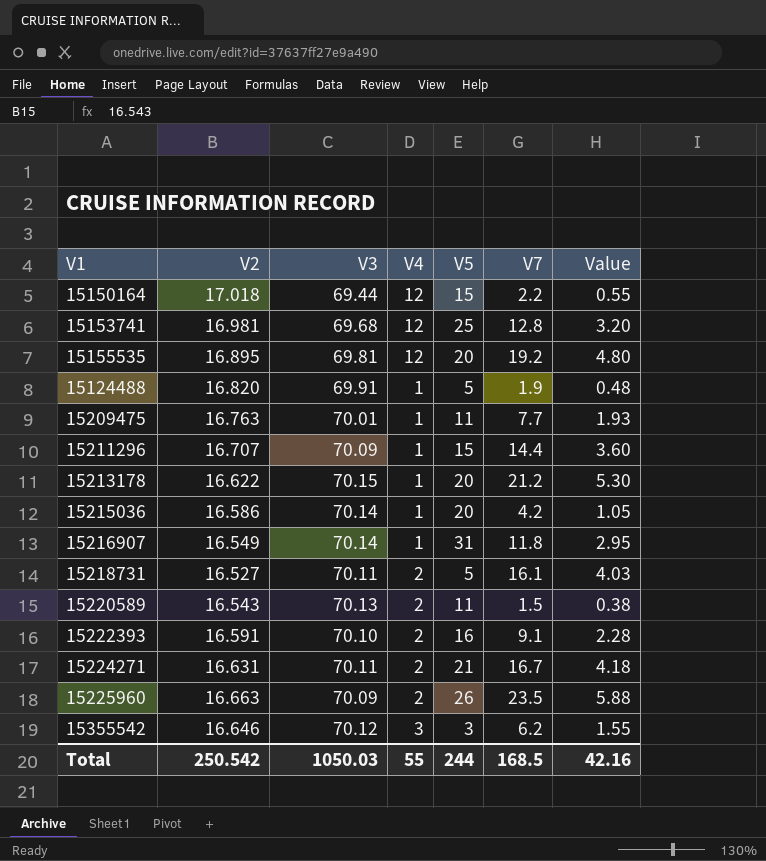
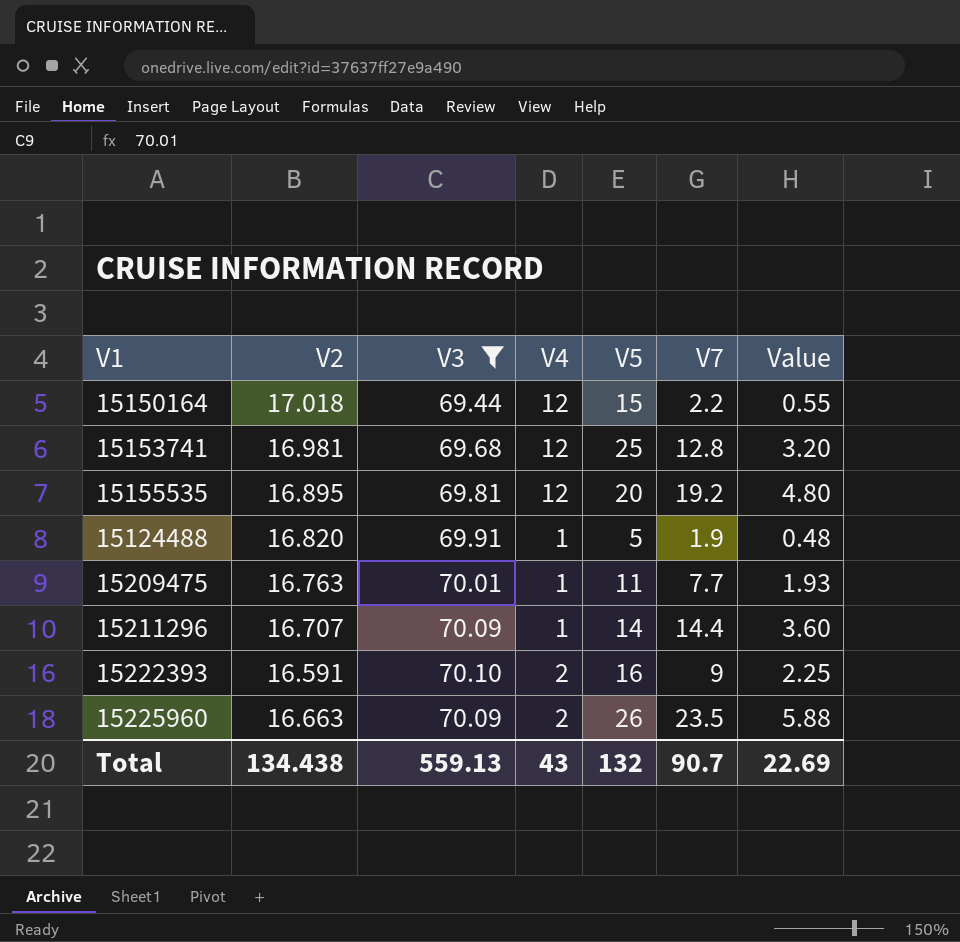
filter: none -> V3 <= 70.10
15211296 | V5: 15 -> 14
15222393 | V7: 9.1 -> 9
15222393 | Value: 2.28 -> 2.25
Total | V2: 250.542 -> 134.438
Total | V3: 1050.03 -> 559.13
Total | V4: 55 -> 43
Total | V5: 244 -> 132
Total | V7: 168.5 -> 90.7
Total | Value: 42.16 -> 22.69

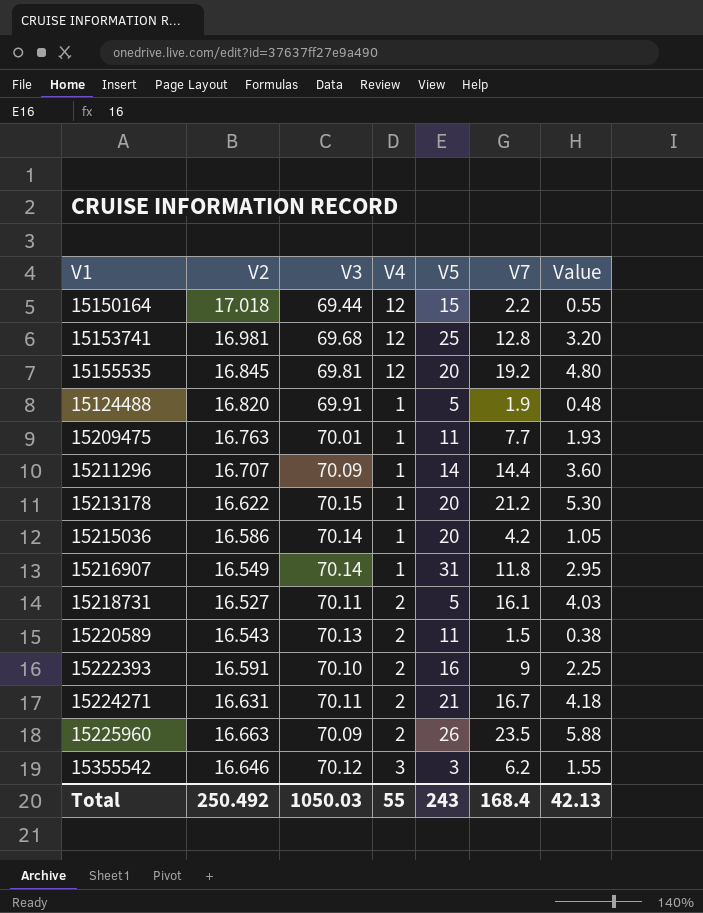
filter: V3 <= 70.10 -> none
15155535 | V2: 16.895 -> 16.845
Total | V2: 134.438 -> 250.492
Total | V3: 559.13 -> 1050.03
Total | V4: 43 -> 55
Total | V5: 132 -> 243
Total | V7: 90.7 -> 168.4
Total | Value: 22.69 -> 42.13

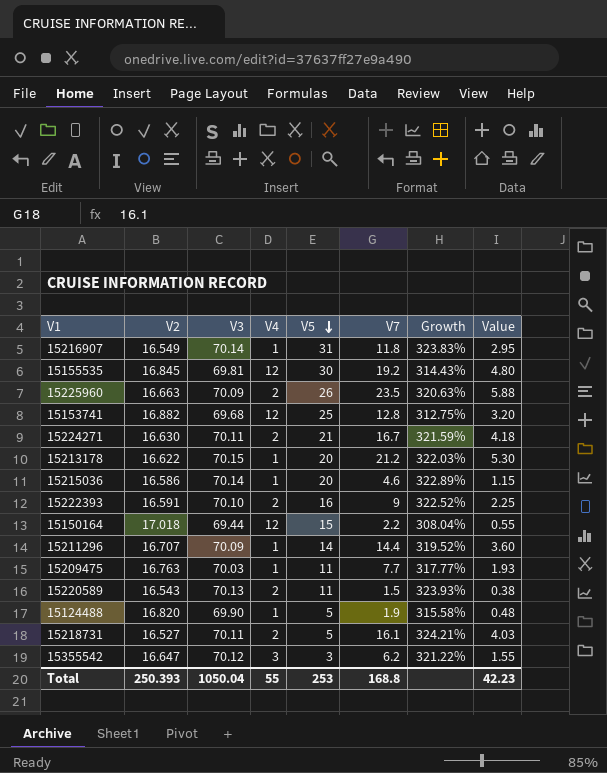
row order: none -> V5 descending
column Growth | formula: none -> ([V3] - [V2]) / [V2]
15155535 | V5: 20 -> 30
15153741 | V2: 16.981 -> 16.882
15224271 | V2: 16.631 -> 16.630
15215036 | V7: 4.2 -> 4.6
15215036 | Value: 1.05 -> 1.15
15209475 | V3: 70.01 -> 70.03
15124488 | V3: 69.91 -> 69.90
15355542 | V2: 16.646 -> 16.647
Total | V2: 250.492 -> 250.393
Total | V3: 1050.03 -> 1050.04
Total | V5: 243 -> 253
Total | V7: 168.4 -> 168.8
Total | Value: 42.13 -> 42.23

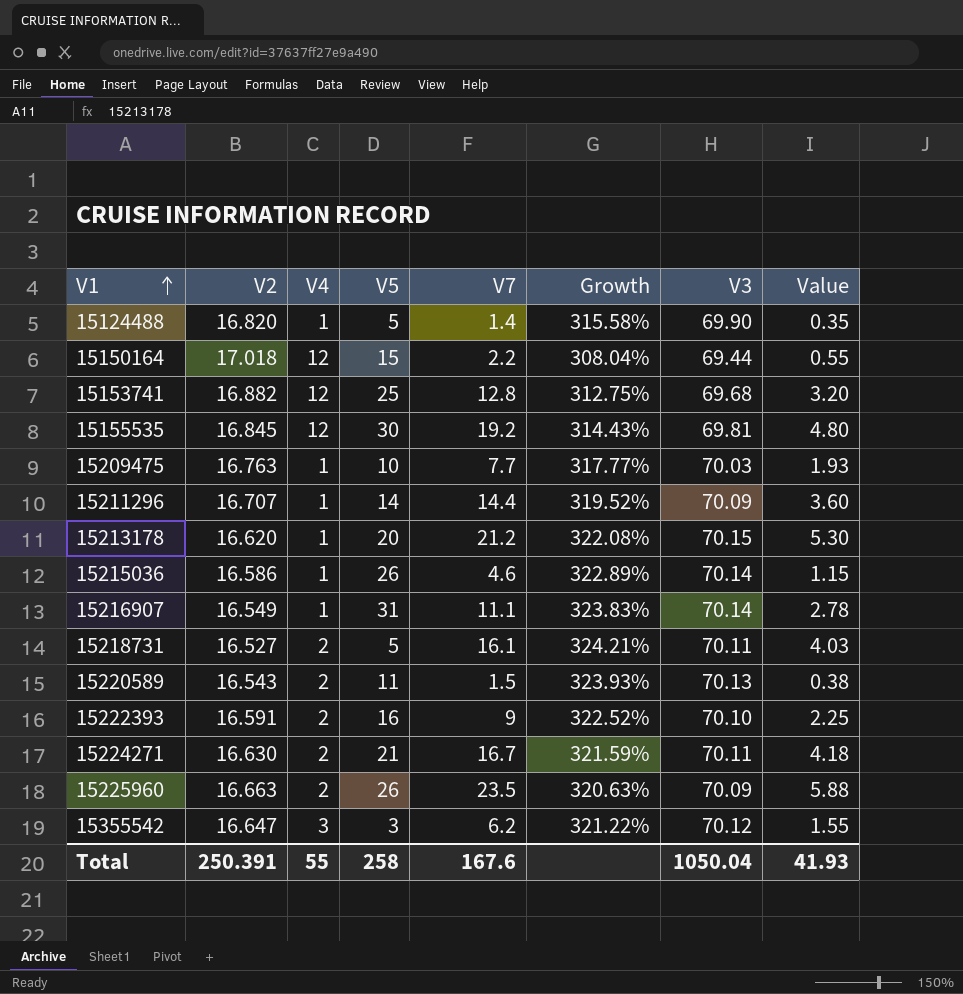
row order: V5 descending -> V1 ascending
column V3 | position: 3 -> 7
15124488 | V7: 1.9 -> 1.4
15124488 | Value: 0.48 -> 0.35
15209475 | V5: 11 -> 10
15213178 | V2: 16.622 -> 16.620
15213178 | Growth: 322.03% -> 322.08%
15215036 | V5: 20 -> 26
15216907 | V7: 11.8 -> 11.1
15216907 | Value: 2.95 -> 2.78
Total | V2: 250.393 -> 250.391
Total | V5: 253 -> 258
Total | V7: 168.8 -> 167.6
Total | Value: 42.23 -> 41.93

